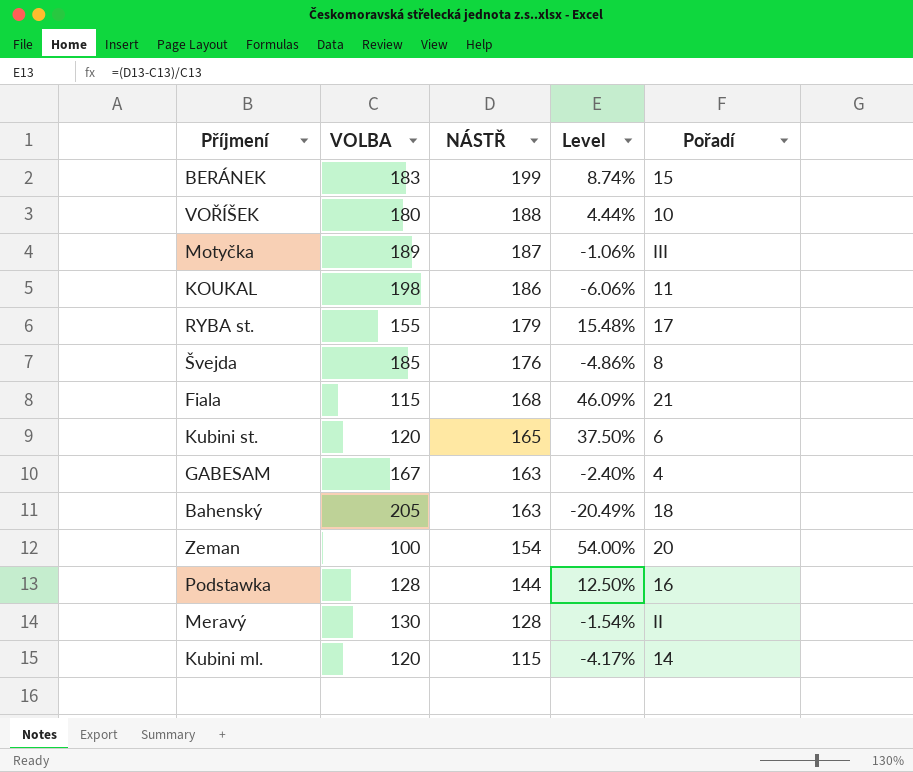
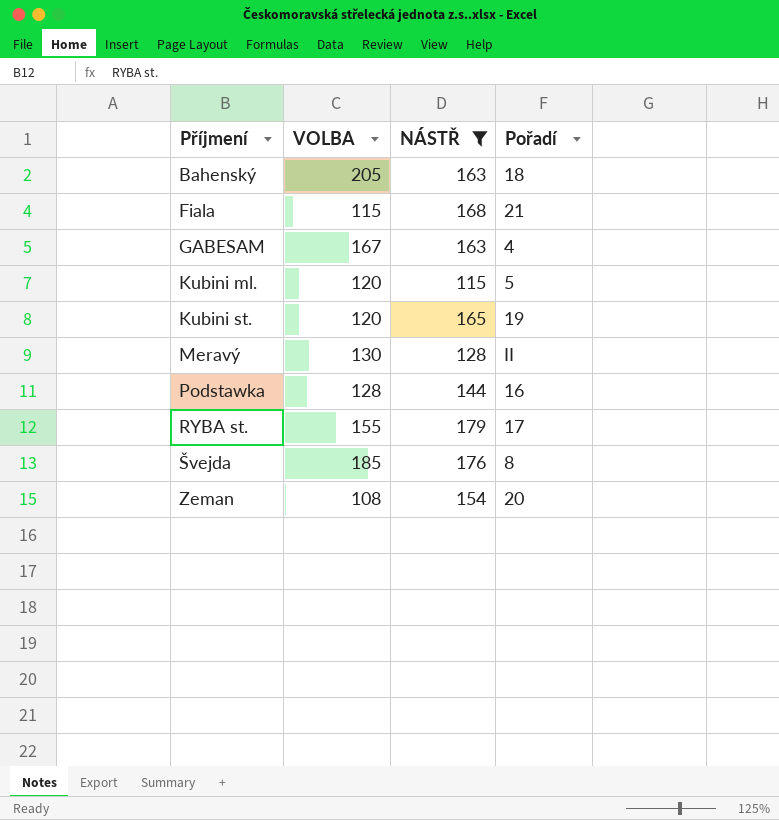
filter: none -> NÁSTŘ <= 179
row order: NÁSTŘ descending -> Příjmení ascending
column Level | formula: ([NÁSTŘ] - [VOLBA]) / [VOLBA] -> none
Kubini ml. | Pořadí: 14 -> 5
Kubini st. | Pořadí: 6 -> 19
Zeman | VOLBA: 100 -> 108

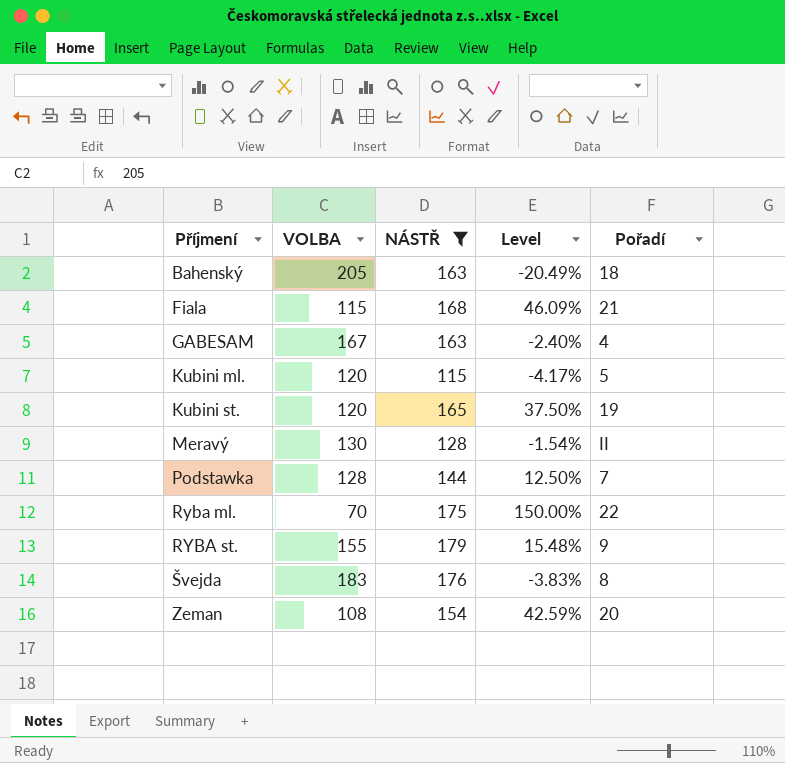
column Level | formula: none -> ([NÁSTŘ] - [VOLBA]) / [VOLBA]
Podstawka | Pořadí: 16 -> 7
row Ryba ml.: none -> 70 | 175 | 150.00% | 22
RYBA st. | Pořadí: 17 -> 9
Švejda | VOLBA: 185 -> 183

